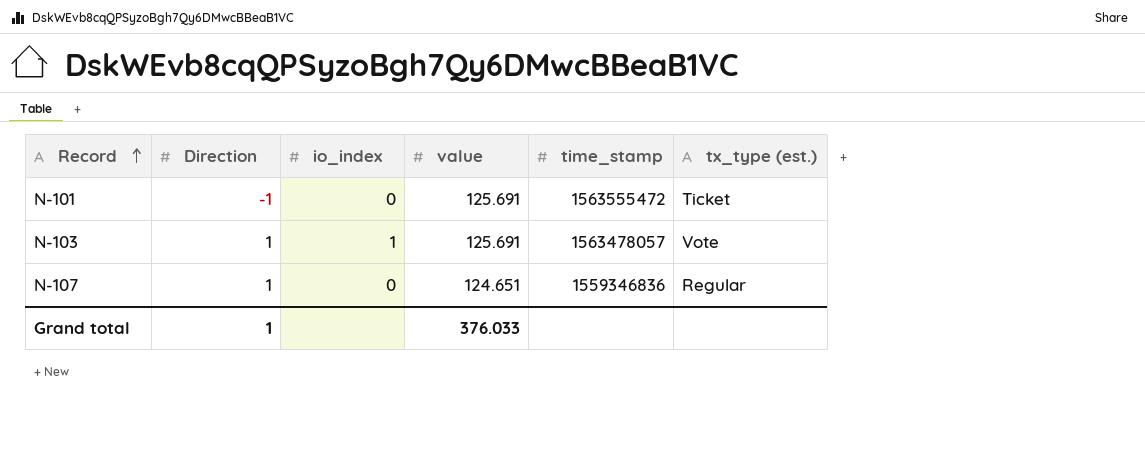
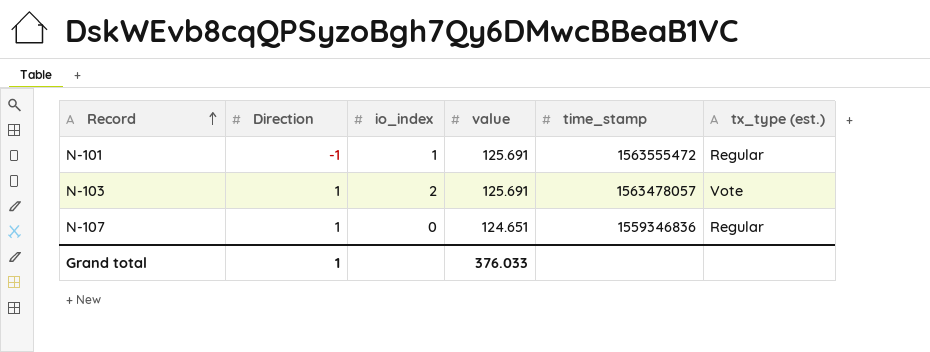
N-101 | io_index: 0 -> 1
N-101 | tx_type (est.): Ticket -> Regular
N-103 | io_index: 1 -> 2

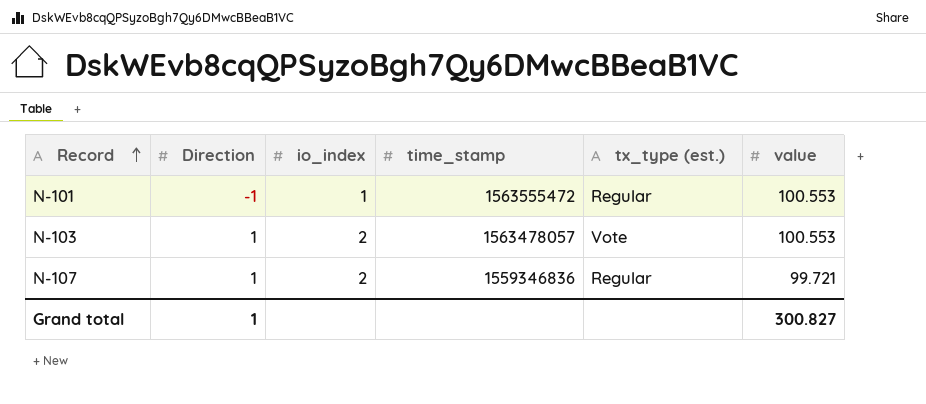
column value | position: 4 -> 6
N-101 | value: 125.691 -> 100.553
N-103 | value: 125.691 -> 100.553
N-107 | io_index: 0 -> 2
N-107 | value: 124.651 -> 99.721
Grand total | value: 376.033 -> 300.827

